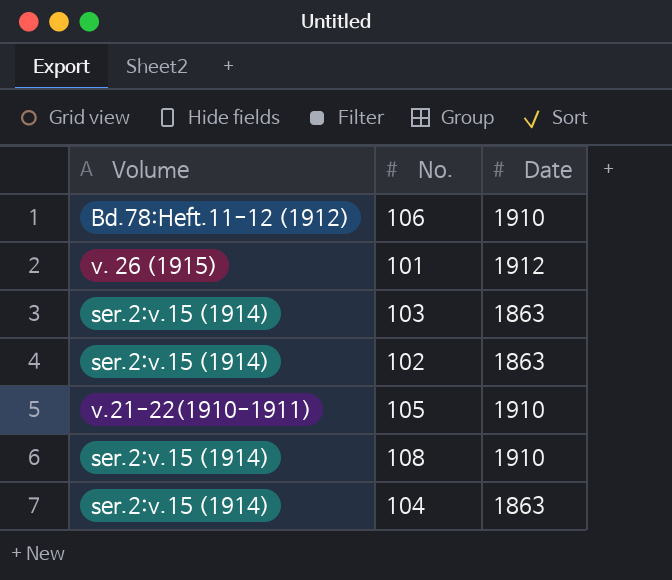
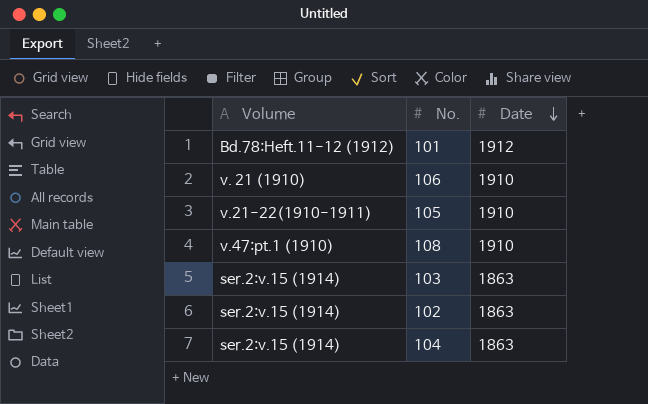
row order: none -> Date descending
101 | Volume: v. 26 (1915) -> Bd.78:Heft.11-12 (1912)
106 | Volume: Bd.78:Heft.11-12 (1912) -> v. 21 (1910)
108 | Volume: ser.2:v.15 (1914) -> v.47:pt.1 (1910)

